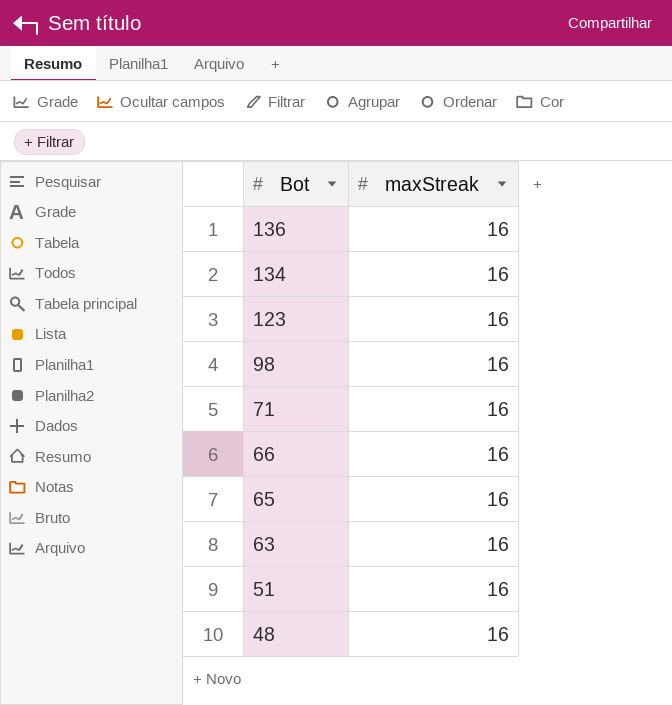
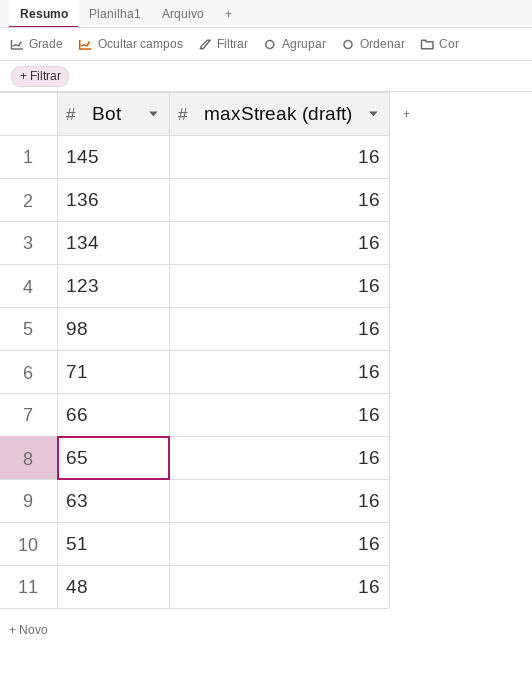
column name: maxStreak -> maxStreak (draft)
row 145: none -> 16

